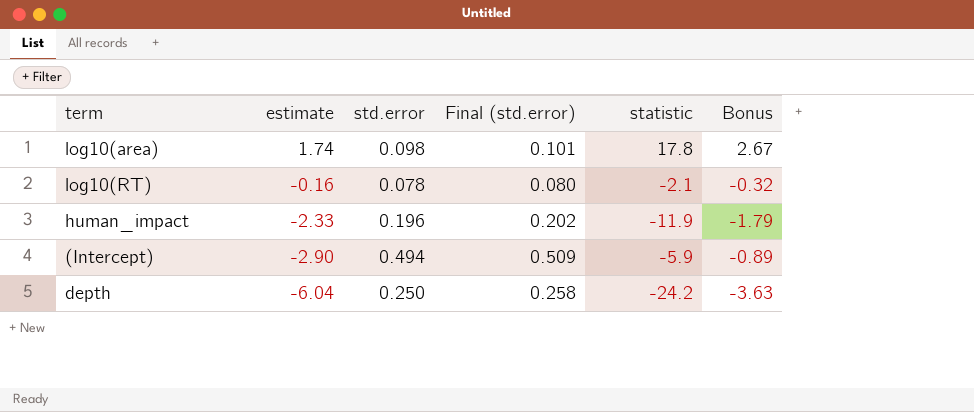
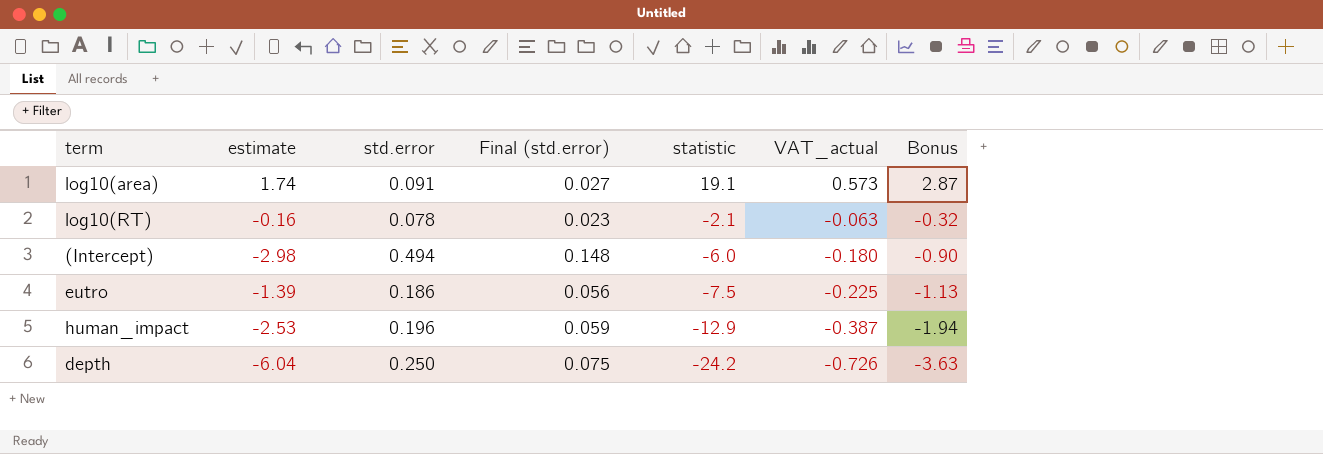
row order: estimate descending -> statistic descending
column Final (std.error) | formula: [std.error] * 1.03 -> [std.error] * 0.3
column VAT_actual | formula: none -> [statistic] * 0.03
log10(area) | std.error: 0.098 -> 0.091
log10(area) | statistic: 17.8 -> 19.1
log10(area) | Bonus: 2.67 -> 2.87
(Intercept) | estimate: -2.90 -> -2.98
(Intercept) | statistic: -5.9 -> -6.0
(Intercept) | Bonus: -0.89 -> -0.90
row eutro: none -> -1.39 | 0.186 | 0.056 | -7.5 | -0.225 | -1.13
human_impact | estimate: -2.33 -> -2.53
human_impact | statistic: -11.9 -> -12.9
human_impact | Bonus: -1.79 -> -1.94

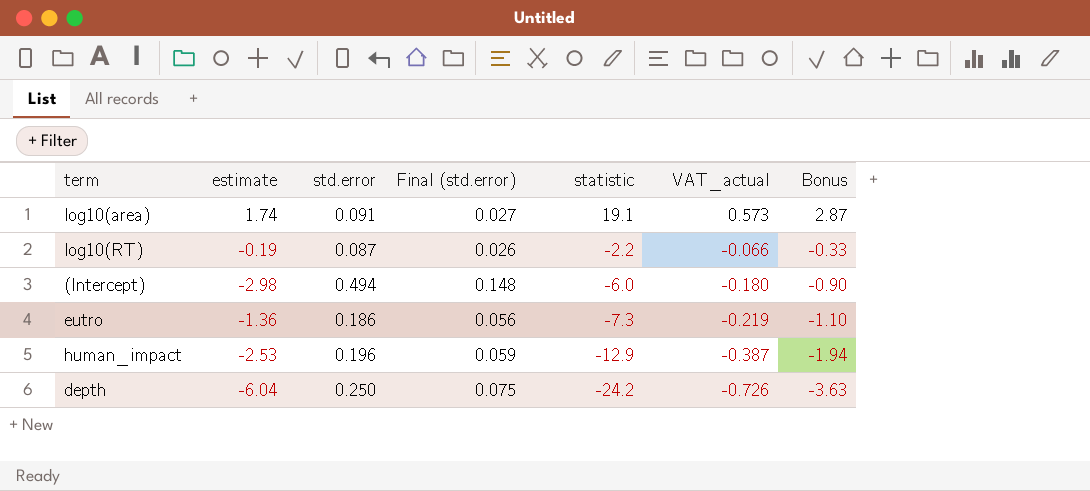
log10(RT) | estimate: -0.16 -> -0.19
log10(RT) | std.error: 0.078 -> 0.087
log10(RT) | Final (std.error): 0.023 -> 0.026
log10(RT) | statistic: -2.1 -> -2.2
log10(RT) | VAT_actual: -0.063 -> -0.066
log10(RT) | Bonus: -0.32 -> -0.33
eutro | estimate: -1.39 -> -1.36
eutro | statistic: -7.5 -> -7.3
eutro | VAT_actual: -0.225 -> -0.219
eutro | Bonus: -1.13 -> -1.10

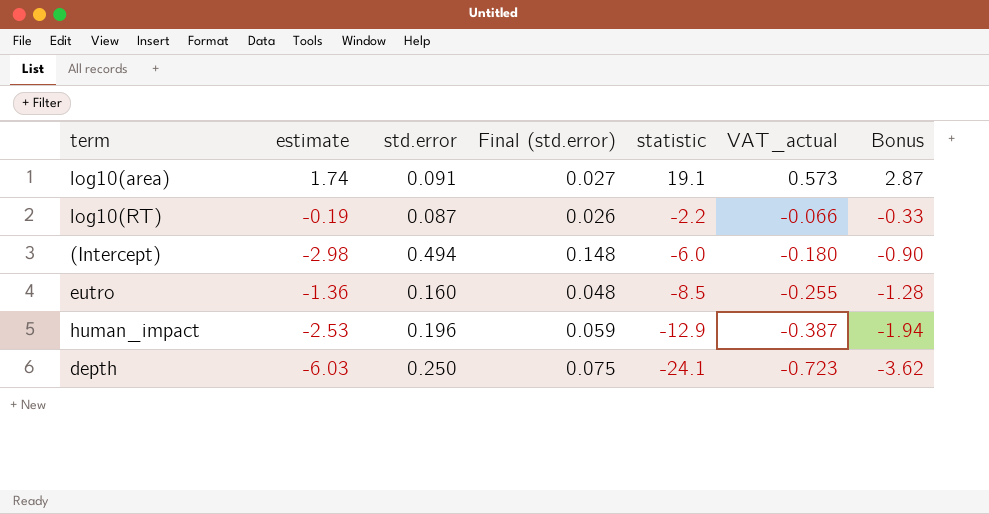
eutro | std.error: 0.186 -> 0.160
eutro | Final (std.error): 0.056 -> 0.048
eutro | statistic: -7.3 -> -8.5
eutro | VAT_actual: -0.219 -> -0.255
eutro | Bonus: -1.10 -> -1.28
depth | estimate: -6.04 -> -6.03
depth | statistic: -24.2 -> -24.1
depth | VAT_actual: -0.726 -> -0.723
depth | Bonus: -3.63 -> -3.62

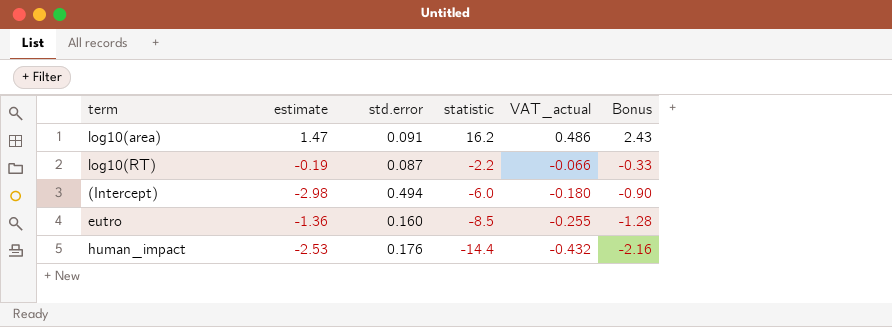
column Final (std.error) | formula: [std.error] * 0.3 -> none
row depth: -6.03 | 0.250 | 0.075 | -24.1 | -0.723 | -3.62 -> none
log10(area) | estimate: 1.74 -> 1.47
log10(area) | statistic: 19.1 -> 16.2
log10(area) | VAT_actual: 0.573 -> 0.486
log10(area) | Bonus: 2.87 -> 2.43
human_impact | std.error: 0.196 -> 0.176
human_impact | statistic: -12.9 -> -14.4
human_impact | VAT_actual: -0.387 -> -0.432
human_impact | Bonus: -1.94 -> -2.16

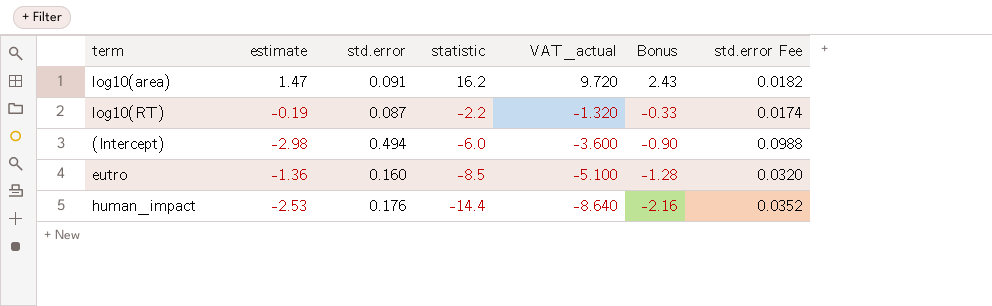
column VAT_actual | formula: [statistic] * 0.03 -> [statistic] * 0.6
column std.error Fee | formula: none -> [std.error] * 0.2

